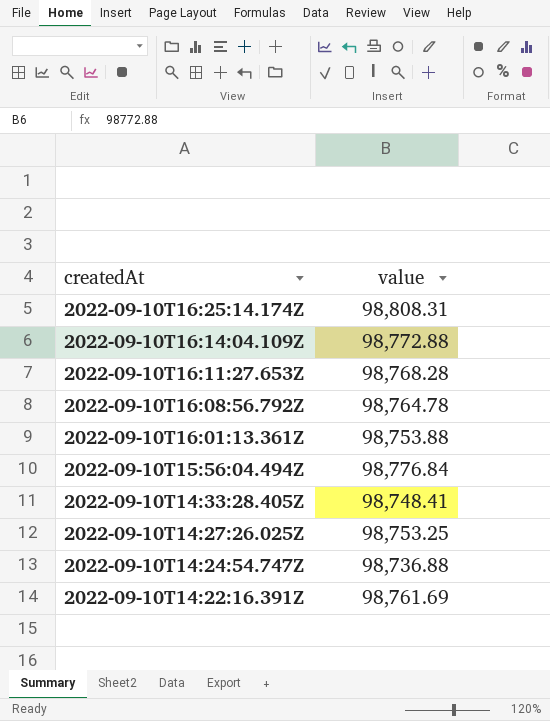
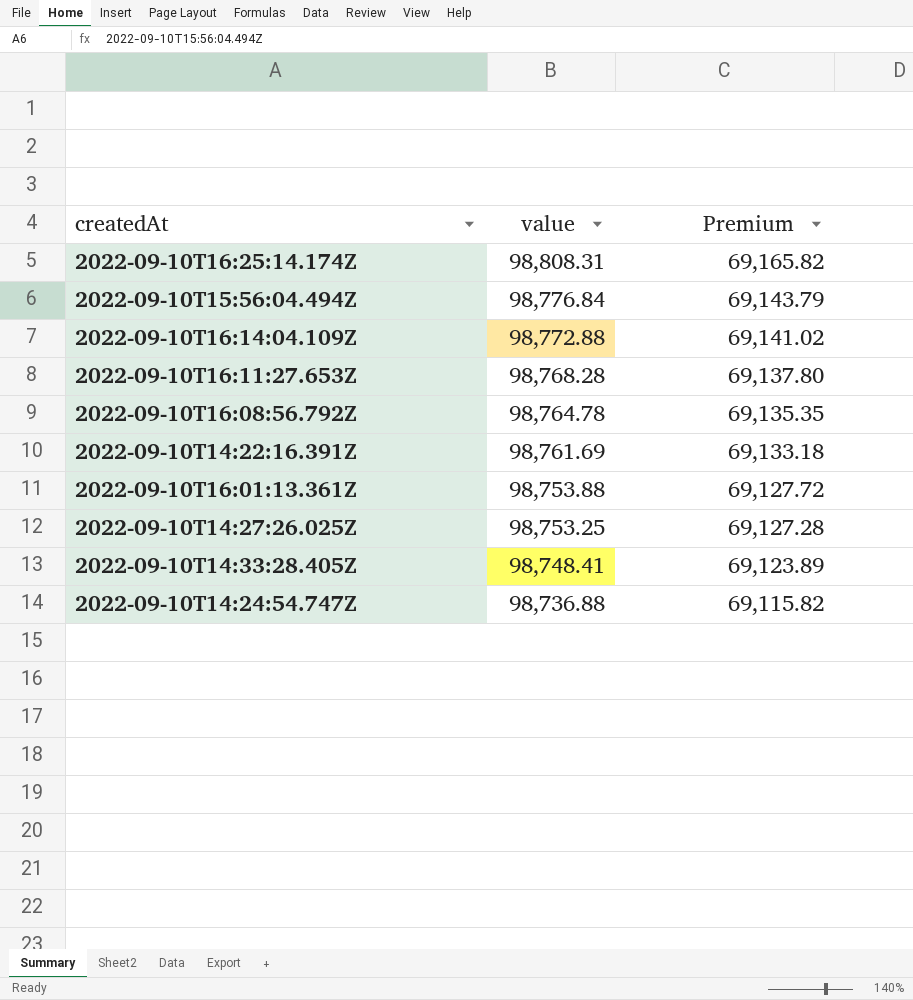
row order: createdAt descending -> value descending
column Premium | formula: none -> [value] * 0.7

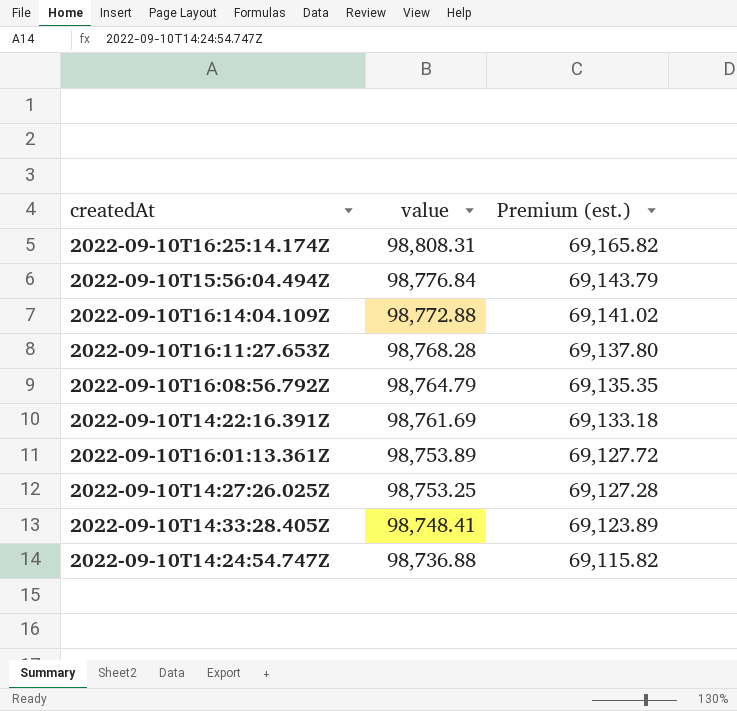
column name: Premium -> Premium (est.)
2022-09-10T16:08:56.792Z | value: 98,764.78 -> 98,764.79
2022-09-10T16:01:13.361Z | value: 98,753.88 -> 98,753.89

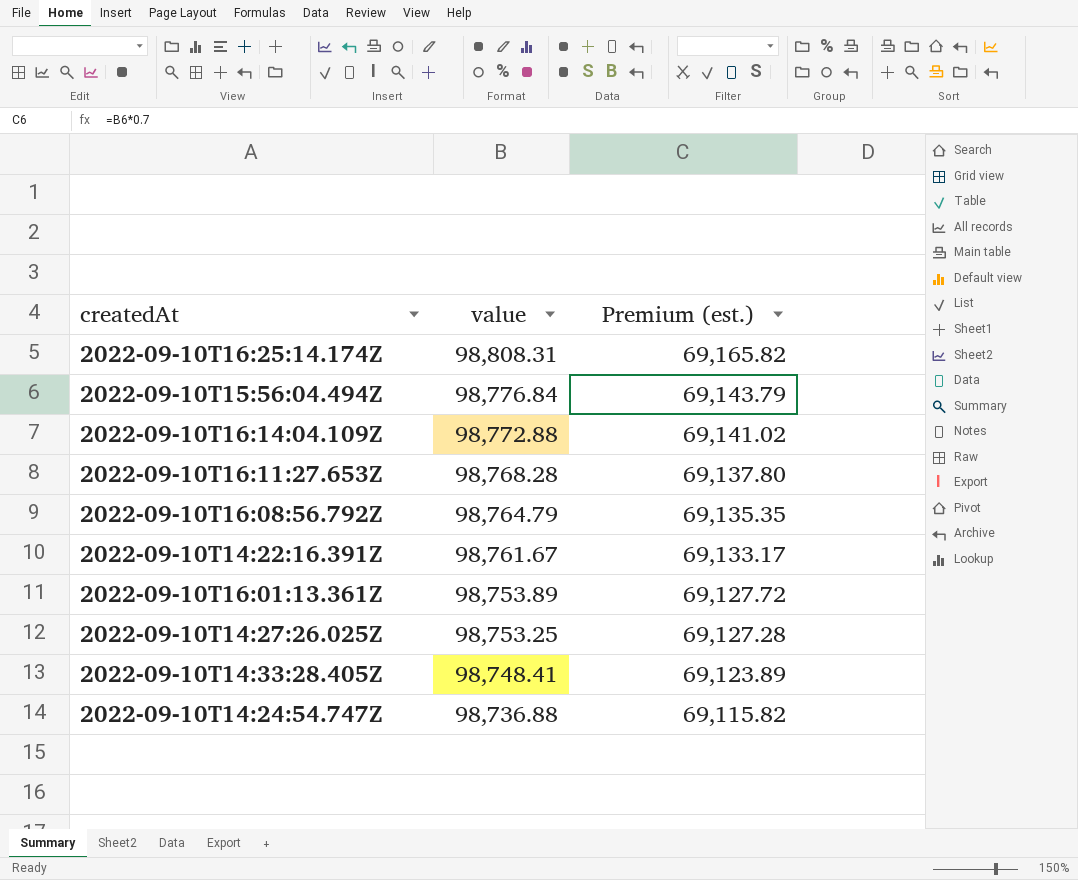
2022-09-10T14:22:16.391Z | value: 98,761.69 -> 98,761.67
2022-09-10T14:22:16.391Z | Premium (est.): 69,133.18 -> 69,133.17

